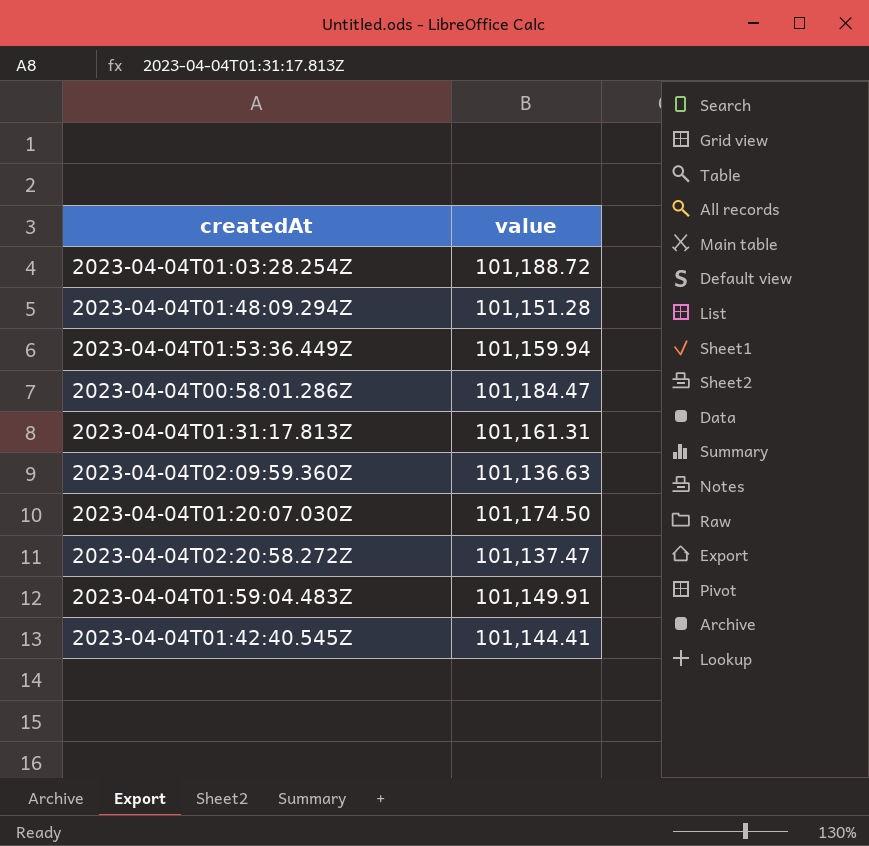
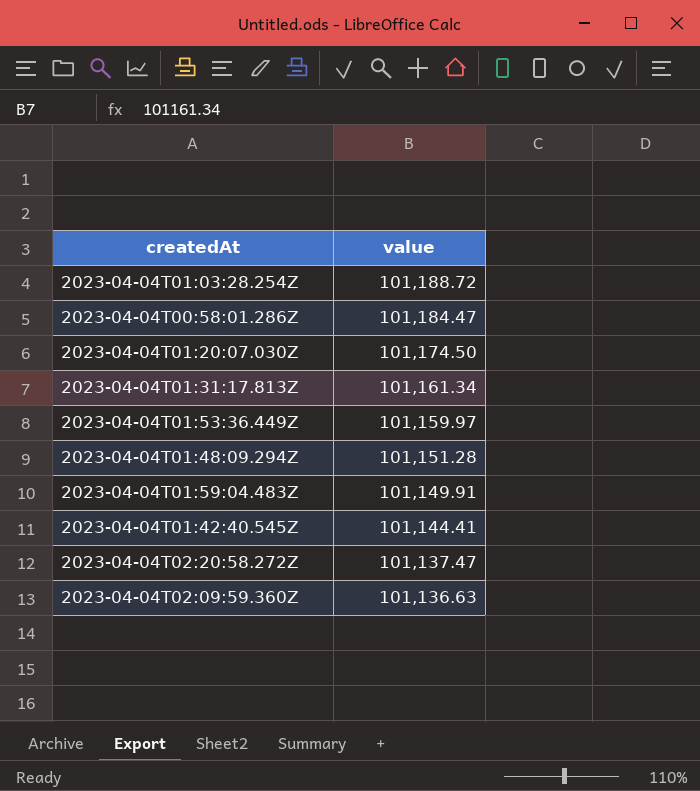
row order: none -> value descending
2023-04-04T01:31:17.813Z | value: 101,161.31 -> 101,161.34
2023-04-04T01:53:36.449Z | value: 101,159.94 -> 101,159.97

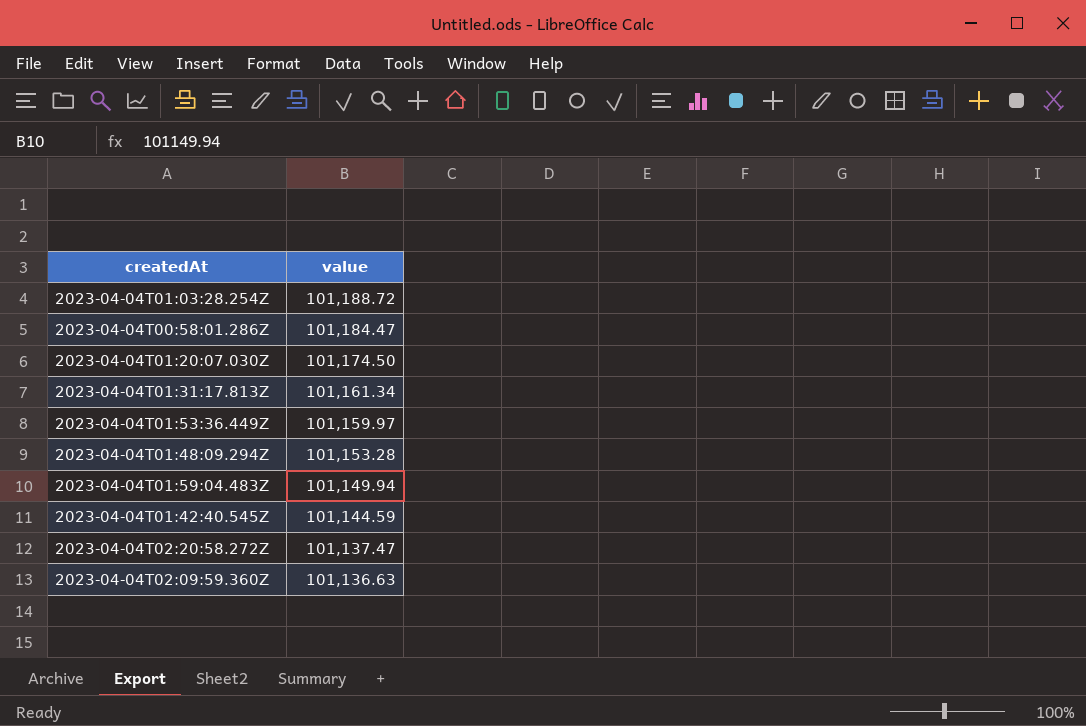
2023-04-04T01:48:09.294Z | value: 101,151.28 -> 101,153.28
2023-04-04T01:59:04.483Z | value: 101,149.91 -> 101,149.94
2023-04-04T01:42:40.545Z | value: 101,144.41 -> 101,144.59

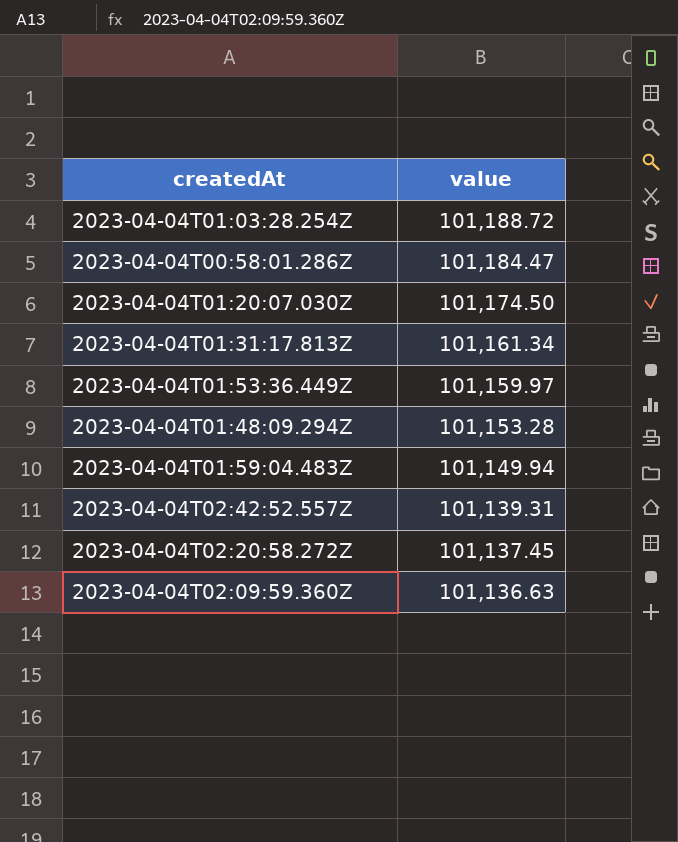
row 2023-04-04T01:42:40.545Z: 101,144.59 -> none
row 2023-04-04T02:42:52.557Z: none -> 101,139.31
2023-04-04T02:20:58.272Z | value: 101,137.47 -> 101,137.45

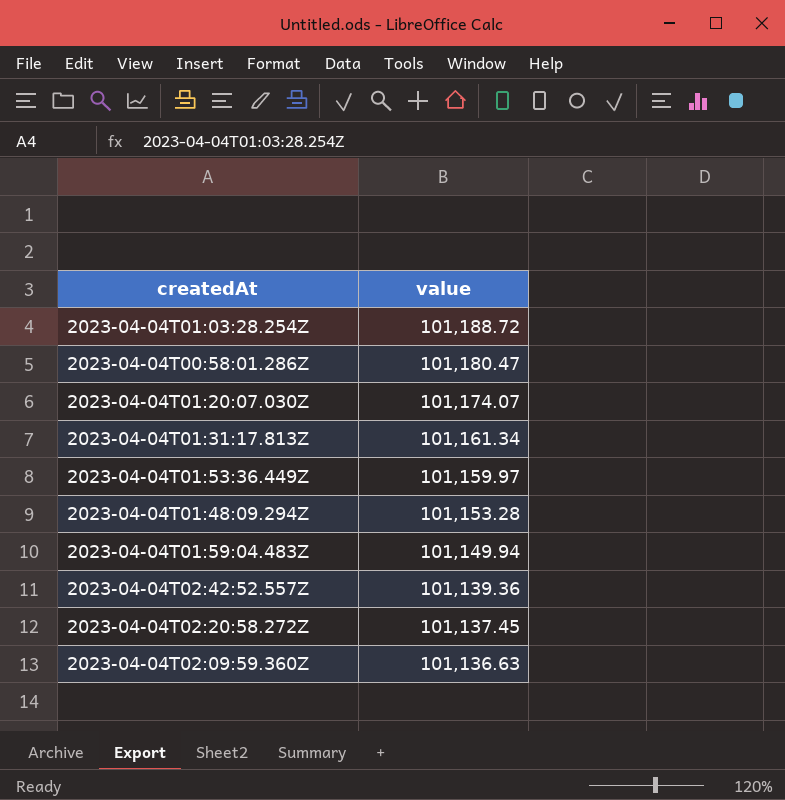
2023-04-04T00:58:01.286Z | value: 101,184.47 -> 101,180.47
2023-04-04T01:20:07.030Z | value: 101,174.50 -> 101,174.07
2023-04-04T02:42:52.557Z | value: 101,139.31 -> 101,139.36

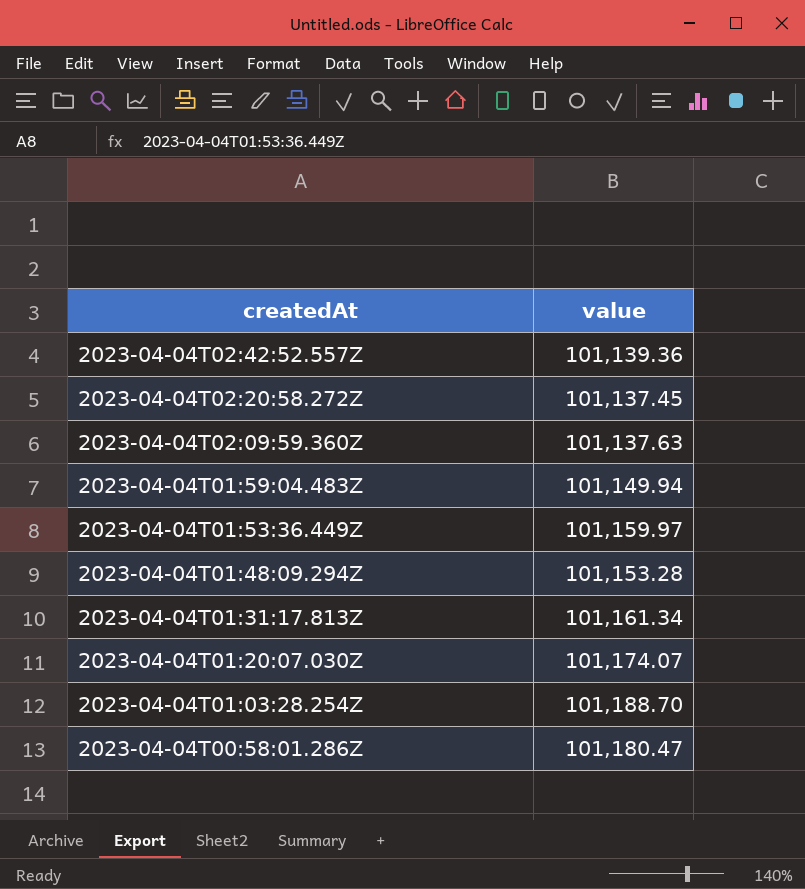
row order: value descending -> createdAt descending
2023-04-04T02:09:59.360Z | value: 101,136.63 -> 101,137.63
2023-04-04T01:03:28.254Z | value: 101,188.72 -> 101,188.70

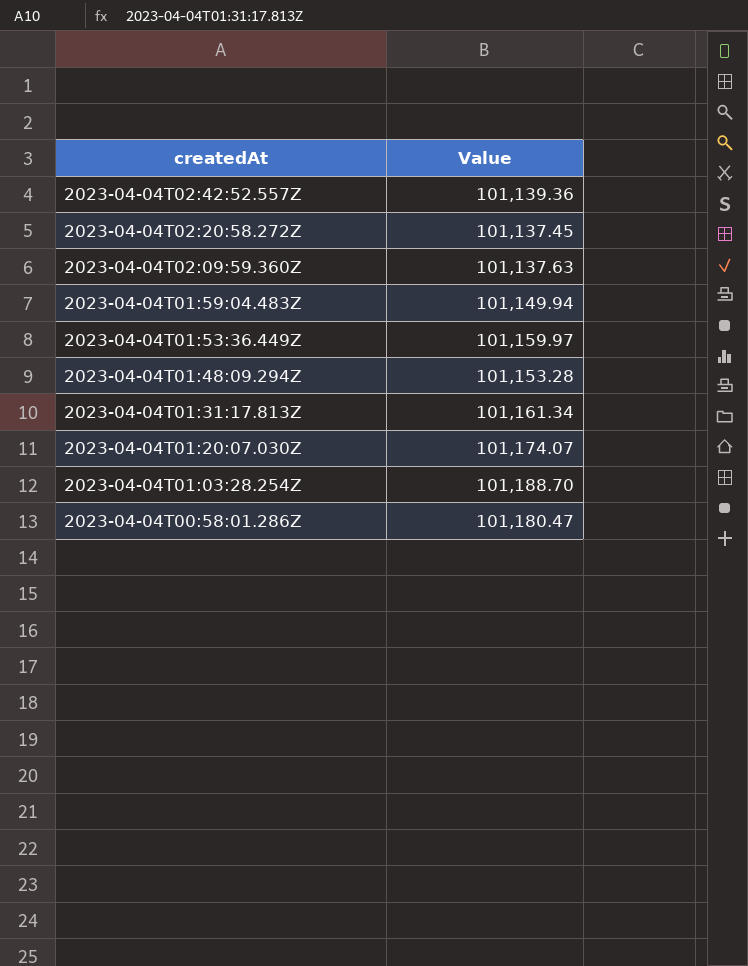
column name: value -> Value

